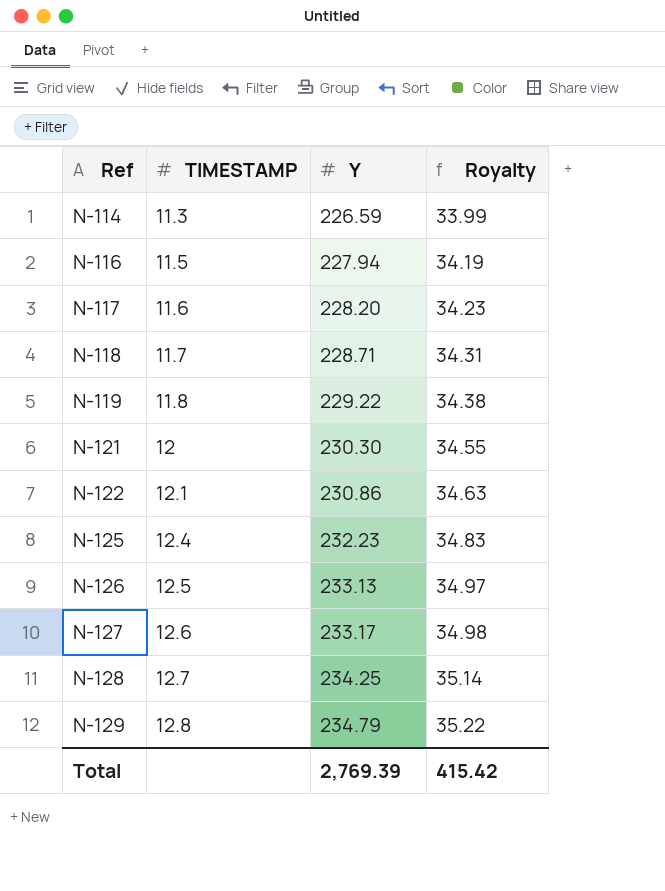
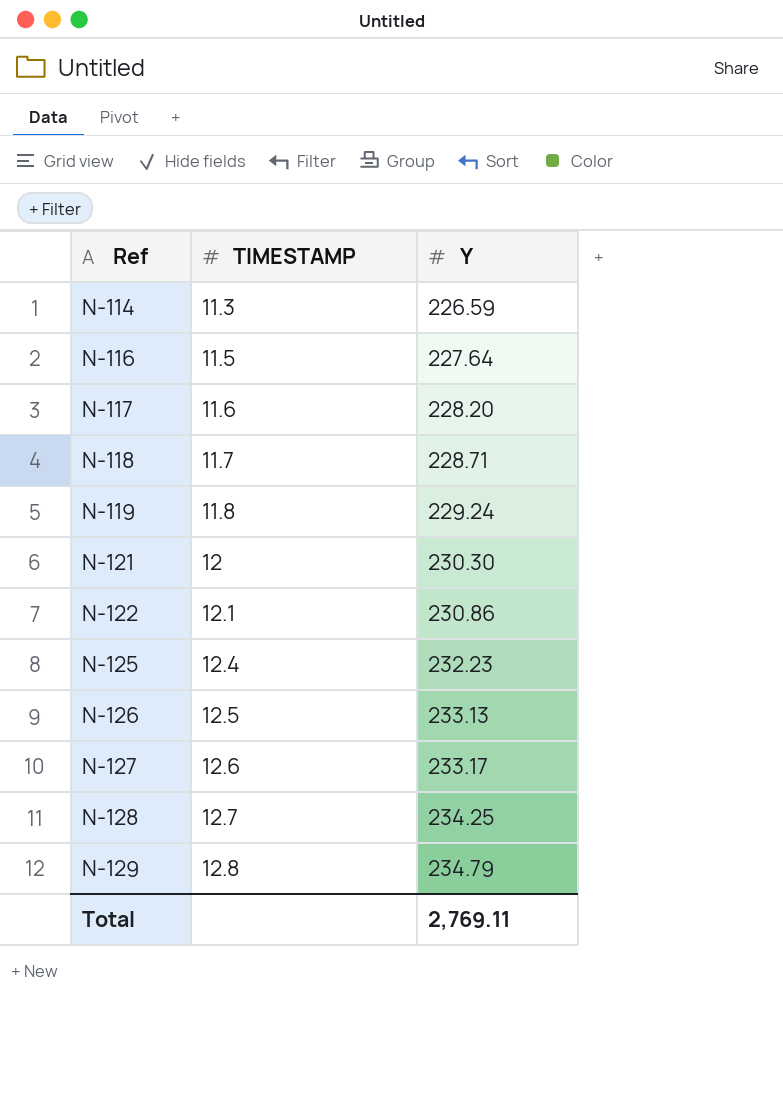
column Royalty | formula: [Y] * 0.15 -> none
N-116 | Y: 227.94 -> 227.64
N-119 | Y: 229.22 -> 229.24
Total | Y: 2,769.39 -> 2,769.11

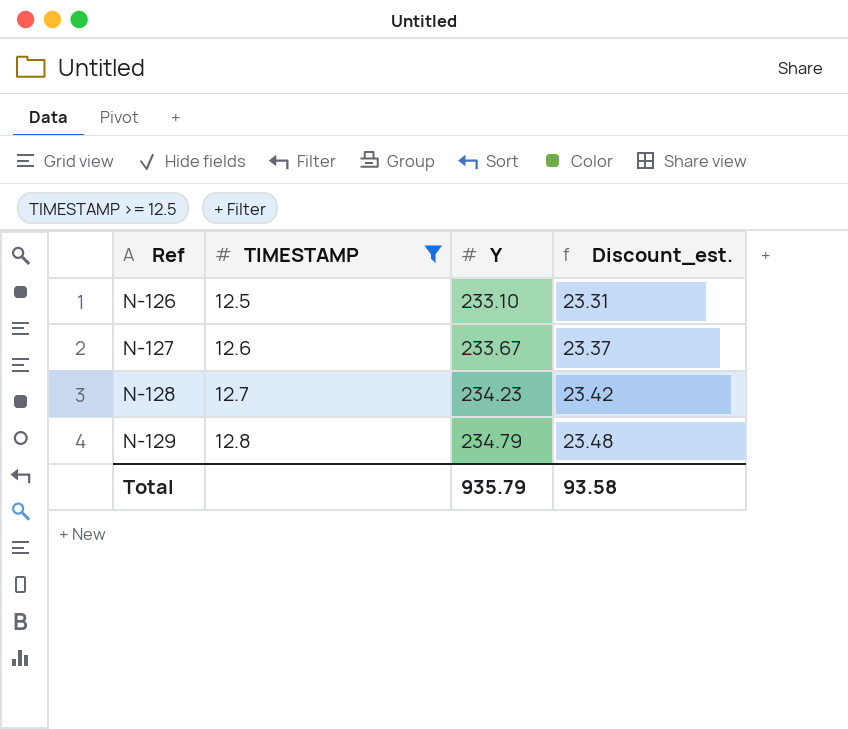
filter: none -> TIMESTAMP >= 12.5
column Discount_est. | formula: none -> [Y] * 0.1
N-126 | Y: 233.13 -> 233.10
N-127 | Y: 233.17 -> 233.67
N-128 | Y: 234.25 -> 234.23
Total | Y: 2,769.11 -> 935.79

